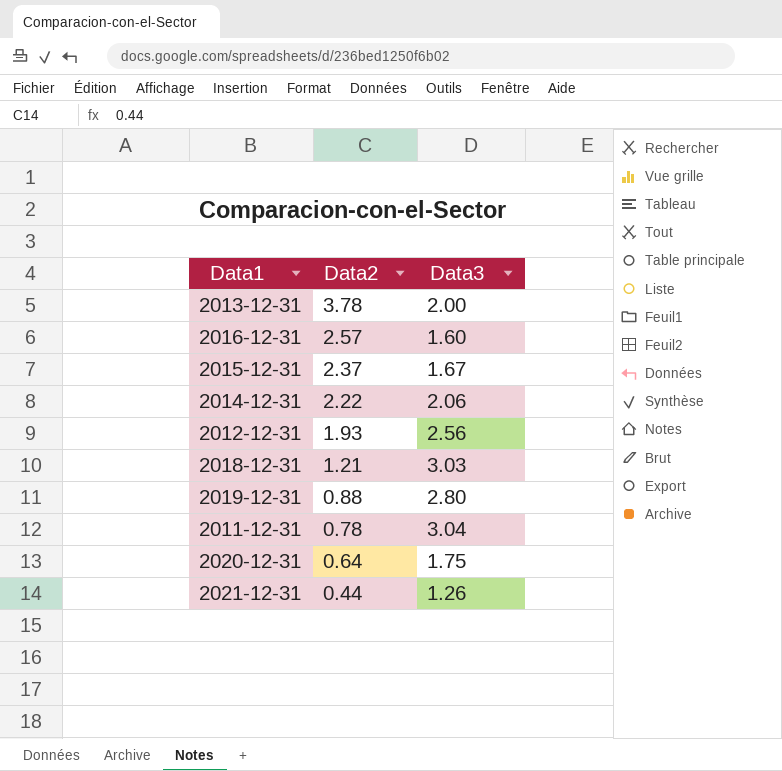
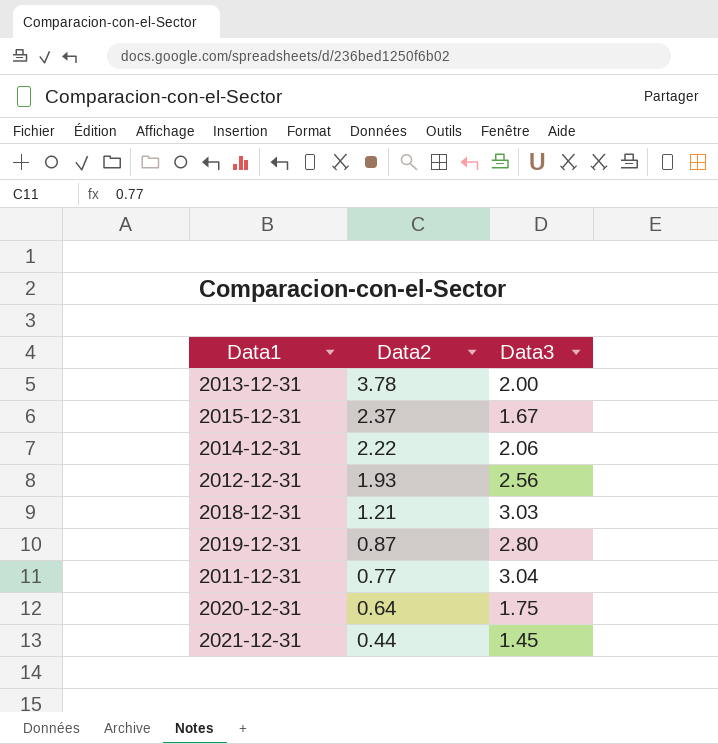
row 2016-12-31: 2.57 | 1.60 -> none
2019-12-31 | Data2: 0.88 -> 0.87
2011-12-31 | Data2: 0.78 -> 0.77
2021-12-31 | Data3: 1.26 -> 1.45

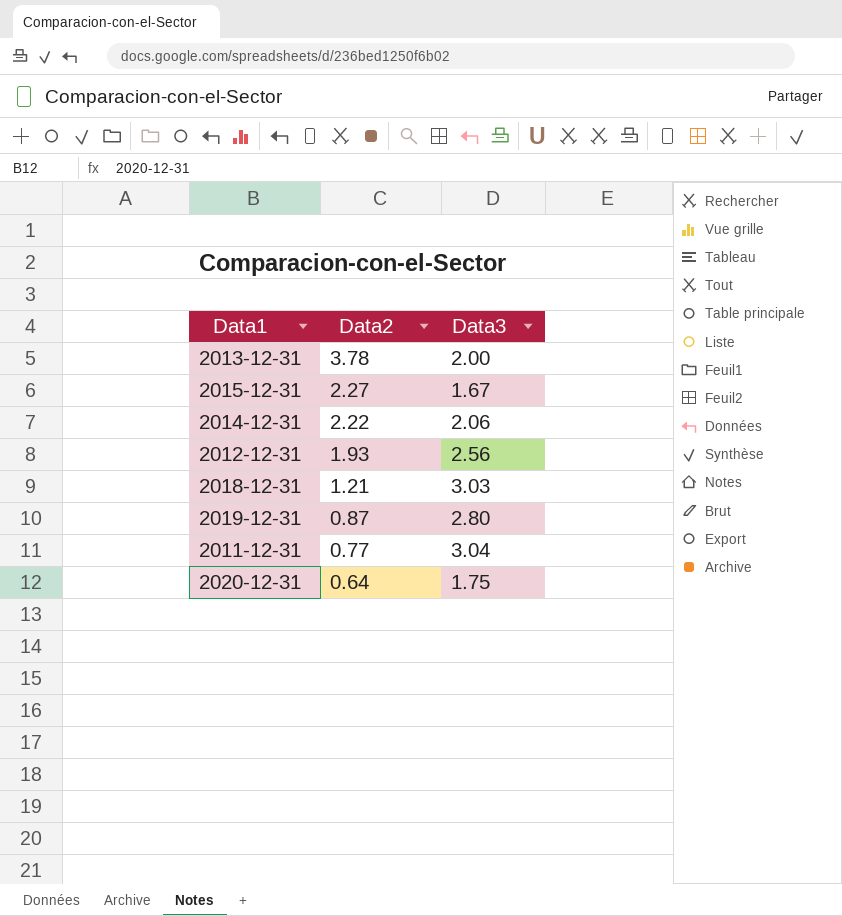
row 2021-12-31: 0.44 | 1.45 -> none
2015-12-31 | Data2: 2.37 -> 2.27

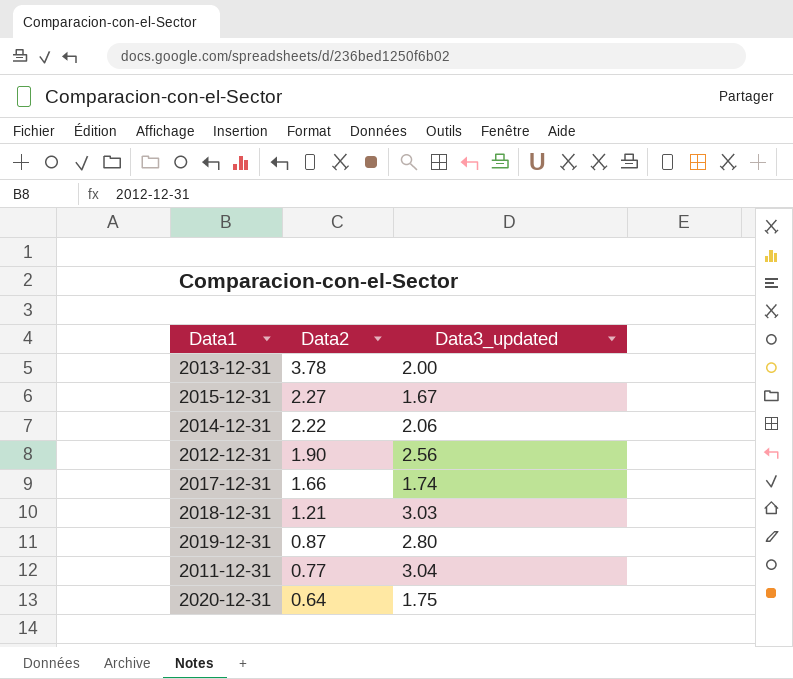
column name: Data3 -> Data3_updated
2012-12-31 | Data2: 1.93 -> 1.90
row 2017-12-31: none -> 1.66 | 1.74

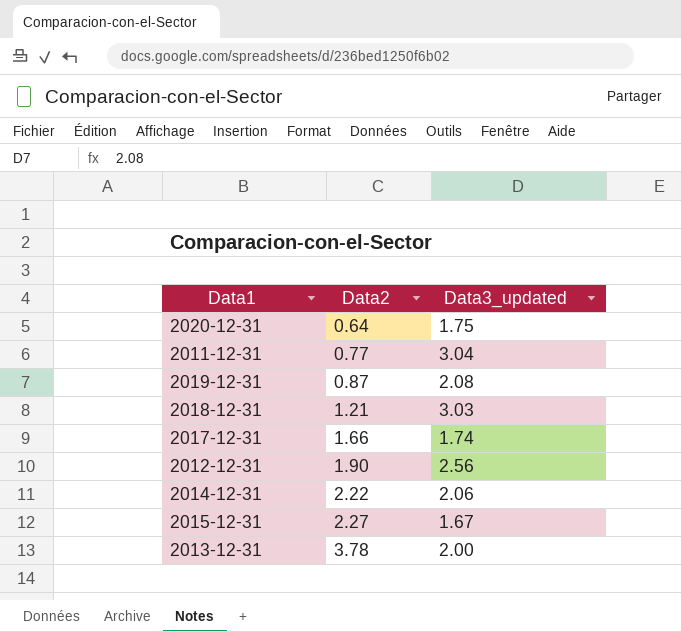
row order: Data2 descending -> Data2 ascending
2019-12-31 | Data3_updated: 2.80 -> 2.08

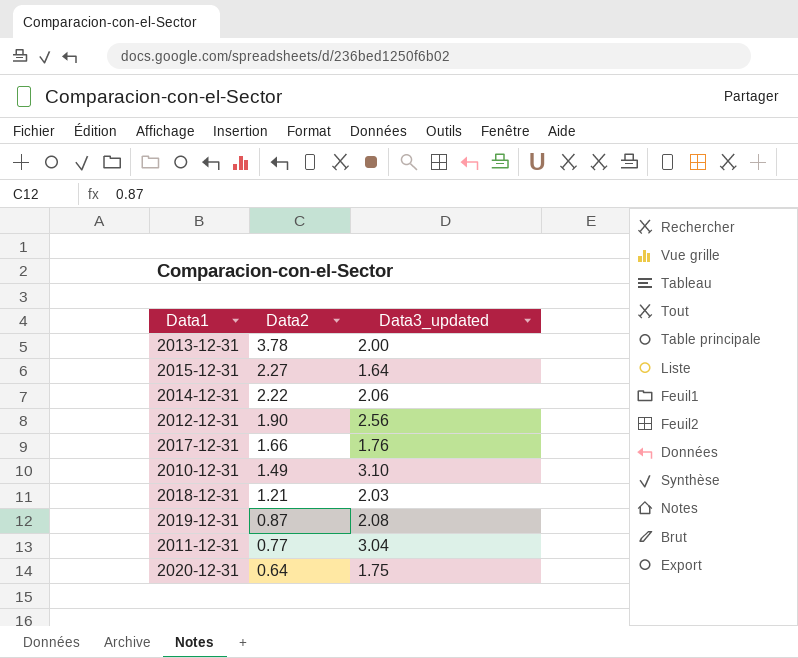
row order: Data2 ascending -> Data2 descending
2015-12-31 | Data3_updated: 1.67 -> 1.64
2017-12-31 | Data3_updated: 1.74 -> 1.76
row 2010-12-31: none -> 1.49 | 3.10
2018-12-31 | Data3_updated: 3.03 -> 2.03

